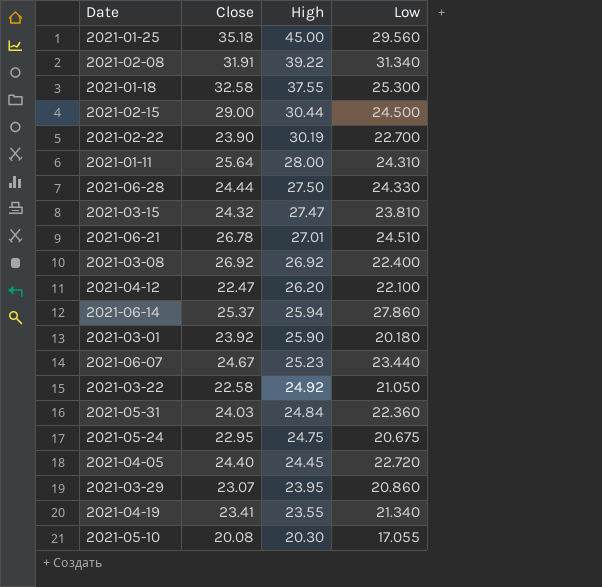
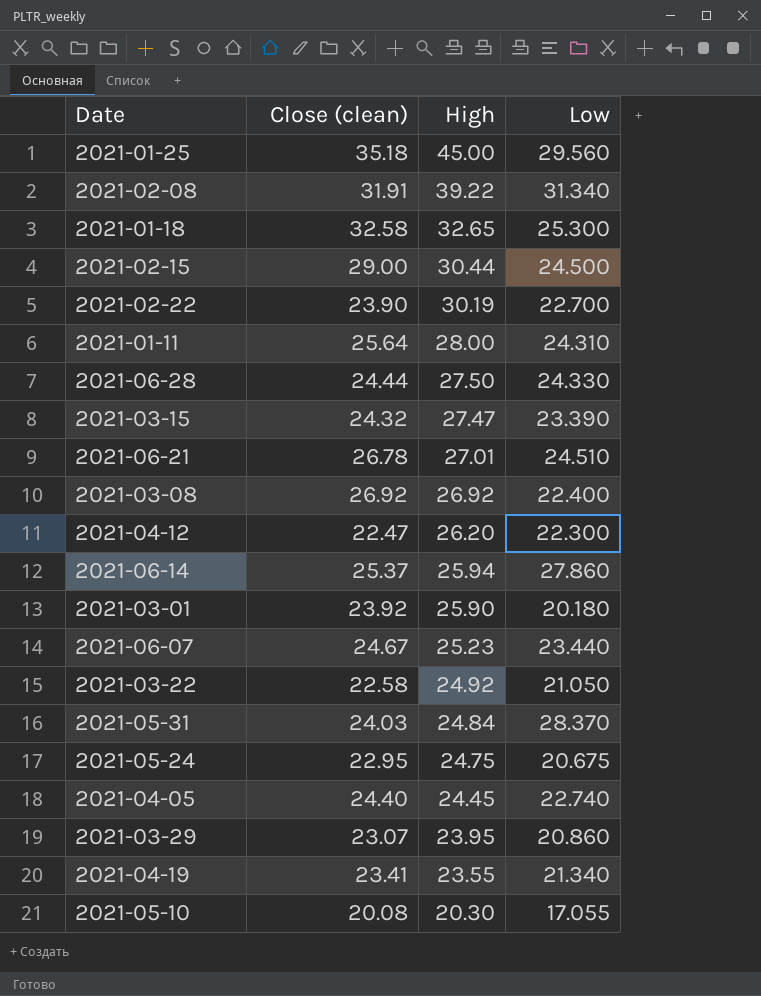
column name: Close -> Close (clean)
2021-01-18 | High: 37.55 -> 32.65
2021-03-15 | Low: 23.810 -> 23.390
2021-04-12 | Low: 22.100 -> 22.300
2021-05-31 | Low: 22.360 -> 28.370
2021-04-05 | Low: 22.720 -> 22.740

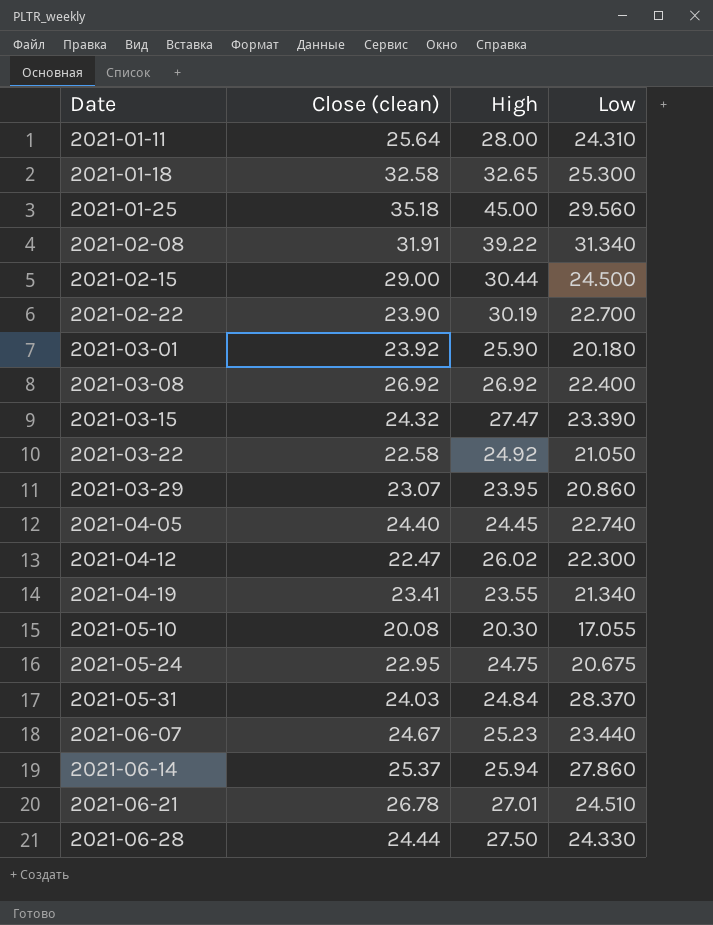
row order: High descending -> Date ascending
2021-04-12 | High: 26.20 -> 26.02

